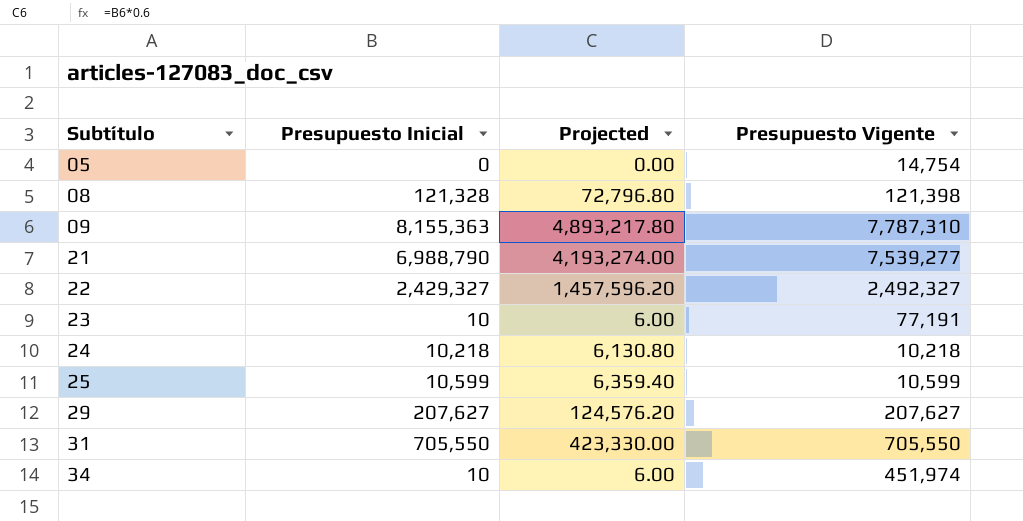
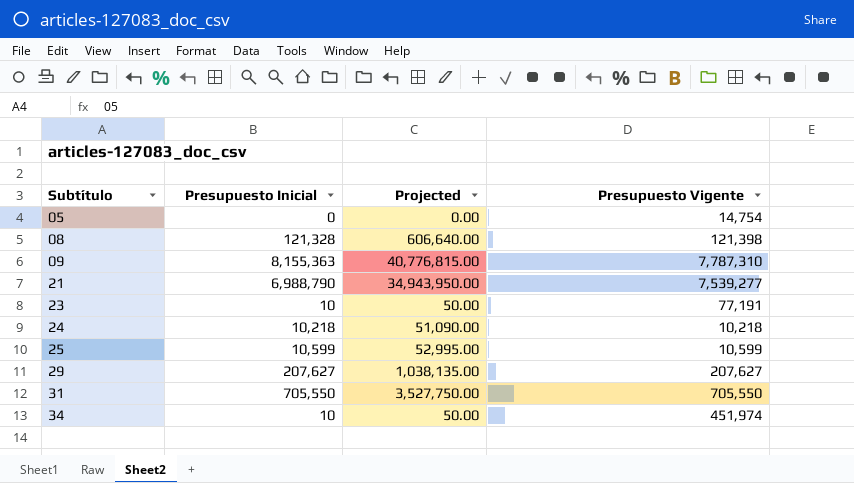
column Projected | formula: [Presupuesto Inicial] * 0.6 -> [Presupuesto Inicial] * 5
row 22: 2,429,327 | 1,457,596.20 | 2,492,327 -> none

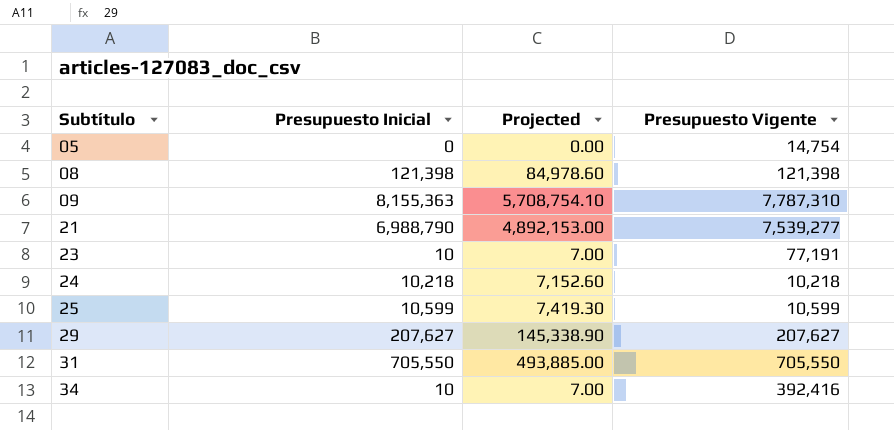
column Projected | formula: [Presupuesto Inicial] * 5 -> [Presupuesto Inicial] * 0.7
08 | Presupuesto Inicial: 121,328 -> 121,398
34 | Presupuesto Vigente: 451,974 -> 392,416

